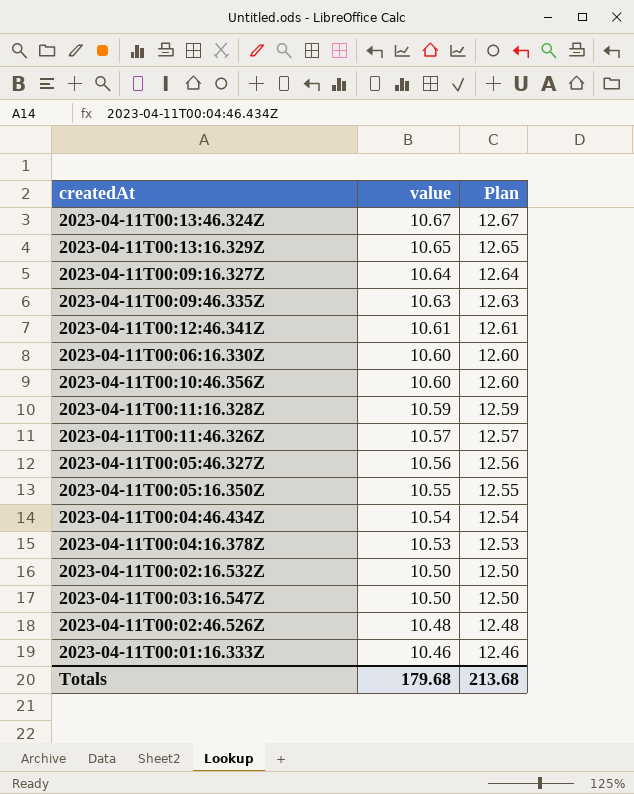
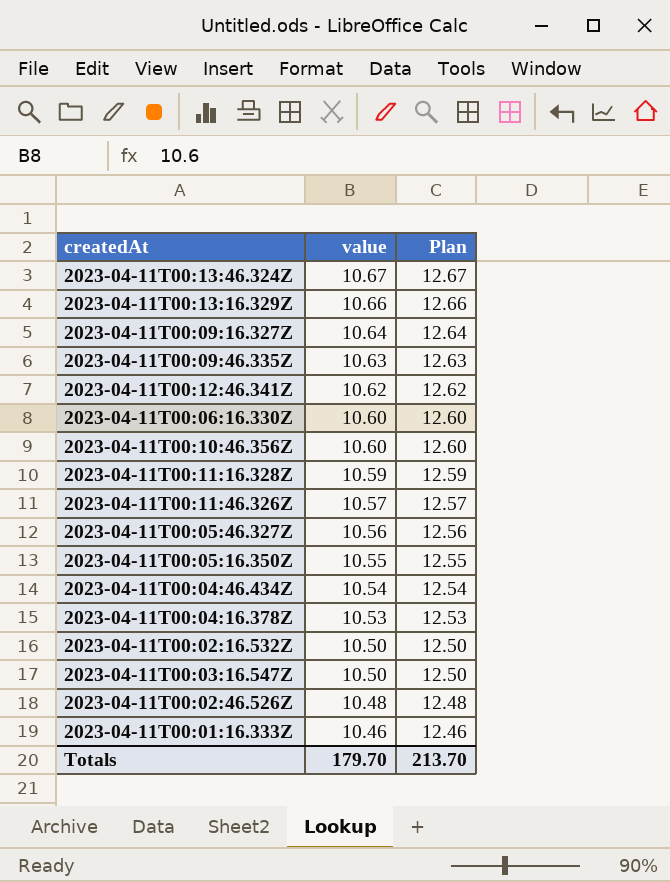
2023-04-11T00:13:16.329Z | value: 10.65 -> 10.66
2023-04-11T00:13:16.329Z | Plan: 12.65 -> 12.66
2023-04-11T00:12:46.341Z | value: 10.61 -> 10.62
2023-04-11T00:12:46.341Z | Plan: 12.61 -> 12.62
Totals | value: 179.68 -> 179.70
Totals | Plan: 213.68 -> 213.70

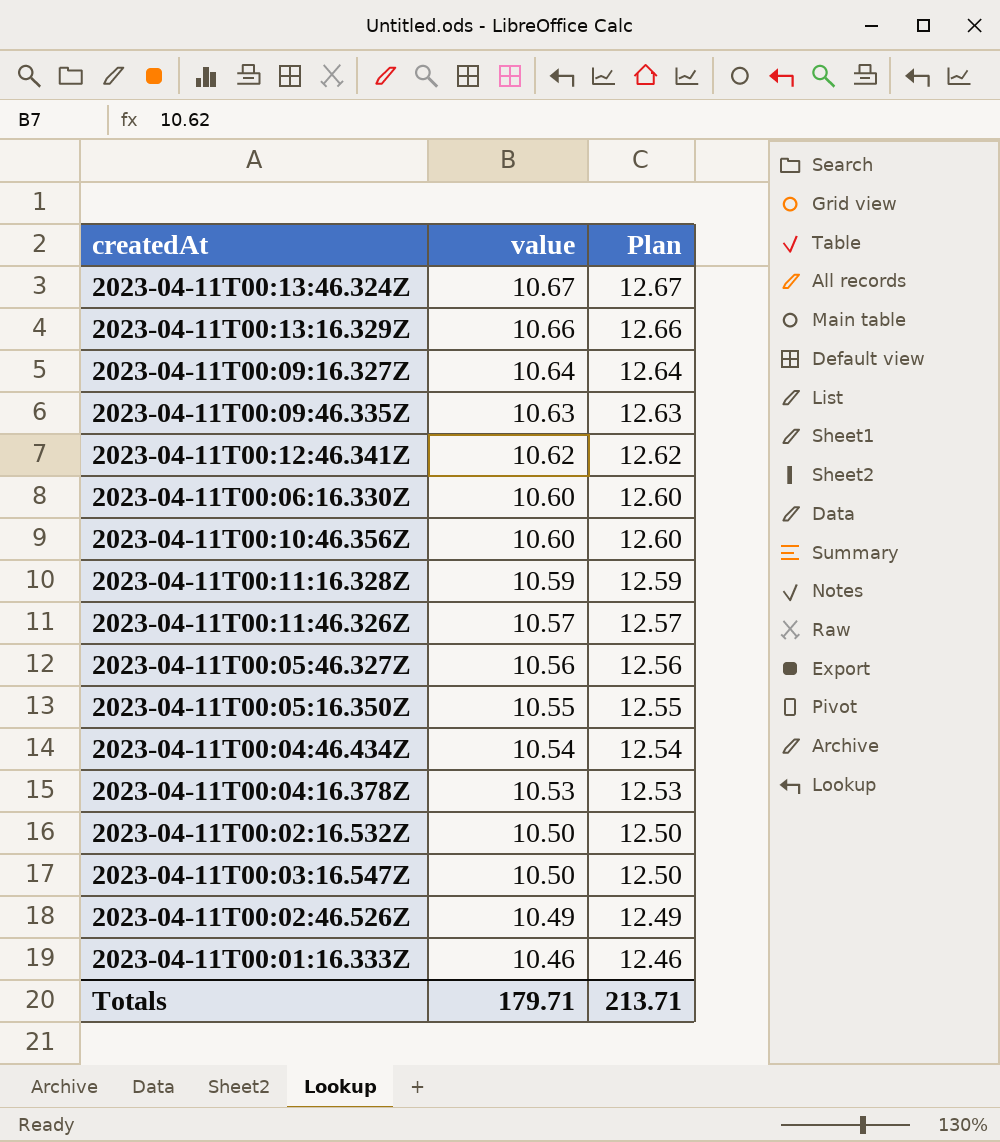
2023-04-11T00:02:46.526Z | value: 10.48 -> 10.49
2023-04-11T00:02:46.526Z | Plan: 12.48 -> 12.49
Totals | value: 179.70 -> 179.71
Totals | Plan: 213.70 -> 213.71

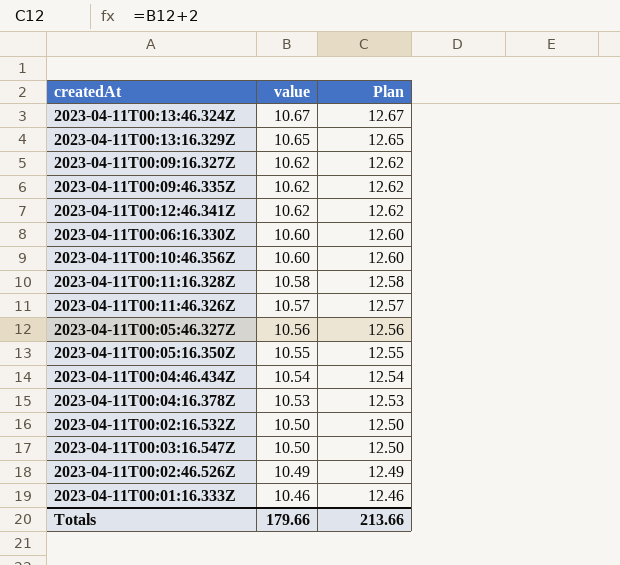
2023-04-11T00:13:16.329Z | value: 10.66 -> 10.65
2023-04-11T00:13:16.329Z | Plan: 12.66 -> 12.65
2023-04-11T00:09:16.327Z | value: 10.64 -> 10.62
2023-04-11T00:09:16.327Z | Plan: 12.64 -> 12.62
2023-04-11T00:09:46.335Z | value: 10.63 -> 10.62
2023-04-11T00:09:46.335Z | Plan: 12.63 -> 12.62
2023-04-11T00:11:16.328Z | value: 10.59 -> 10.58
2023-04-11T00:11:16.328Z | Plan: 12.59 -> 12.58
Totals | value: 179.71 -> 179.66
Totals | Plan: 213.71 -> 213.66

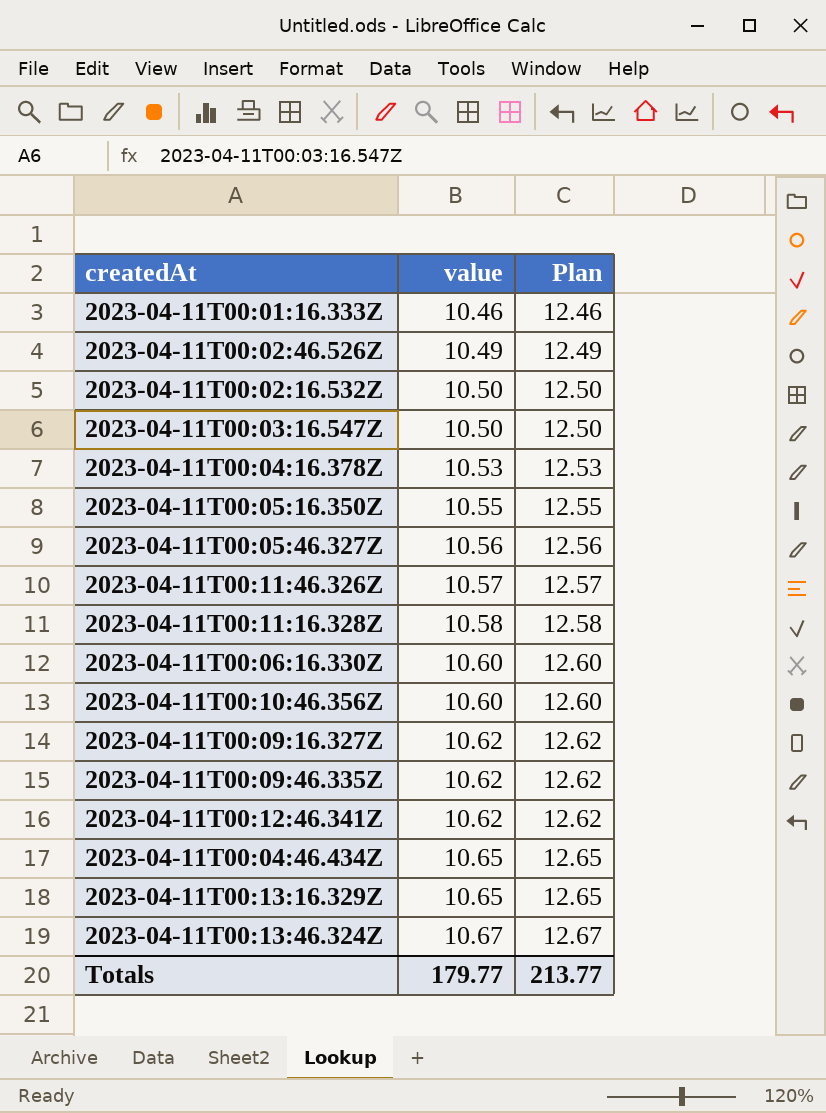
row order: value descending -> value ascending
2023-04-11T00:04:46.434Z | value: 10.54 -> 10.65
2023-04-11T00:04:46.434Z | Plan: 12.54 -> 12.65
Totals | value: 179.66 -> 179.77
Totals | Plan: 213.66 -> 213.77

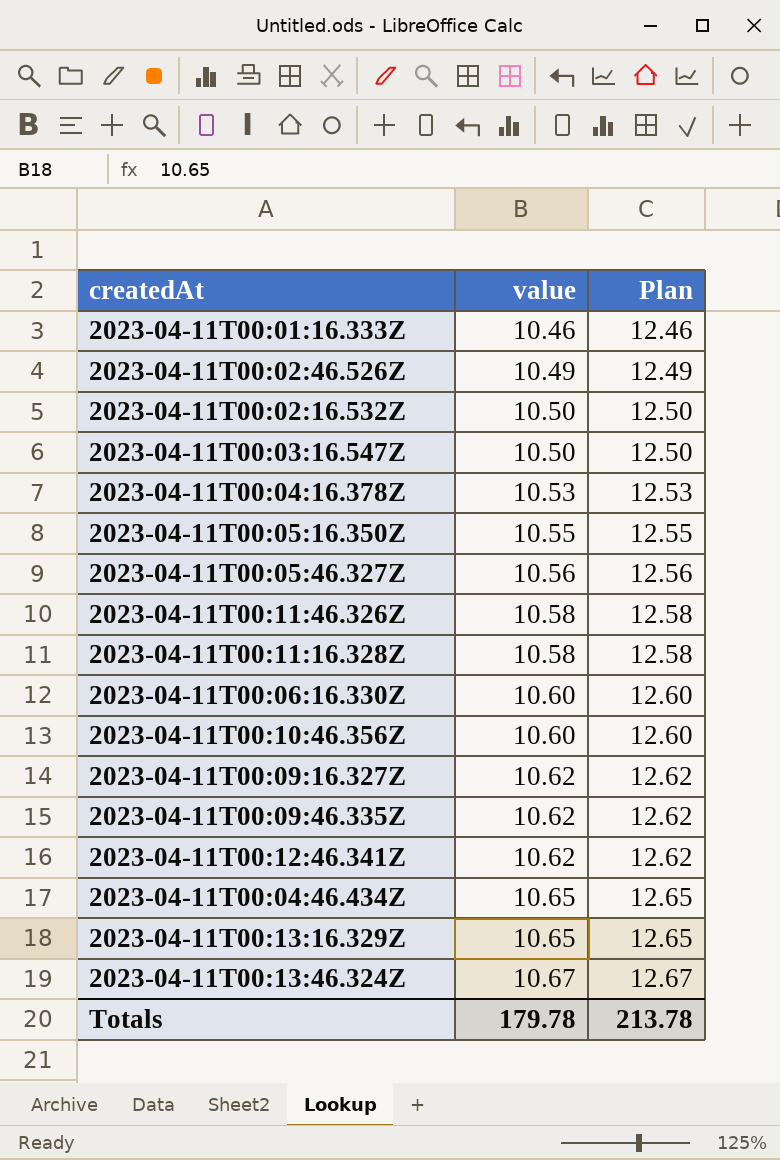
2023-04-11T00:11:46.326Z | value: 10.57 -> 10.58
2023-04-11T00:11:46.326Z | Plan: 12.57 -> 12.58
Totals | value: 179.77 -> 179.78
Totals | Plan: 213.77 -> 213.78

